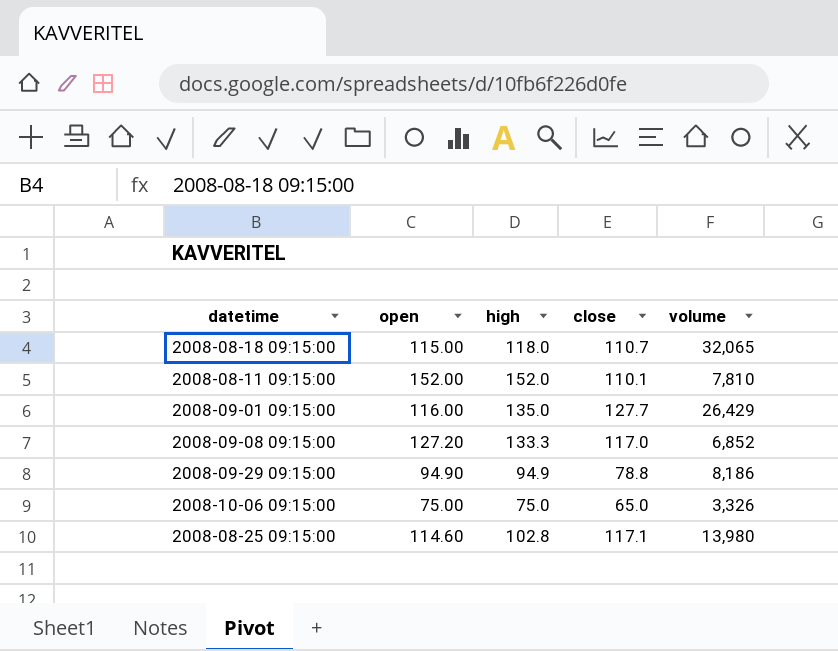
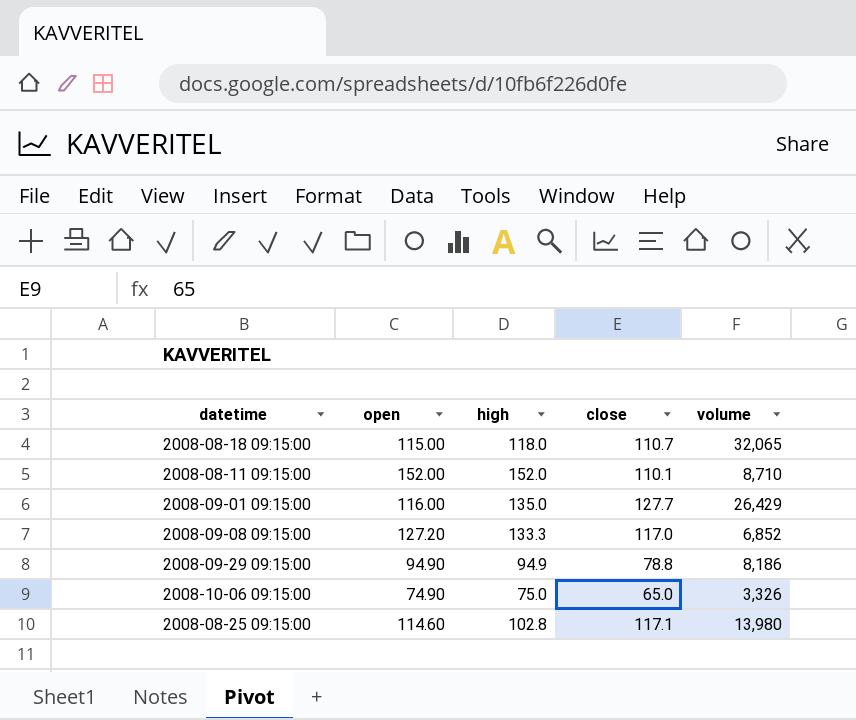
2008-08-11 09:15:00 | volume: 7,810 -> 8,710
2008-10-06 09:15:00 | open: 75.00 -> 74.90

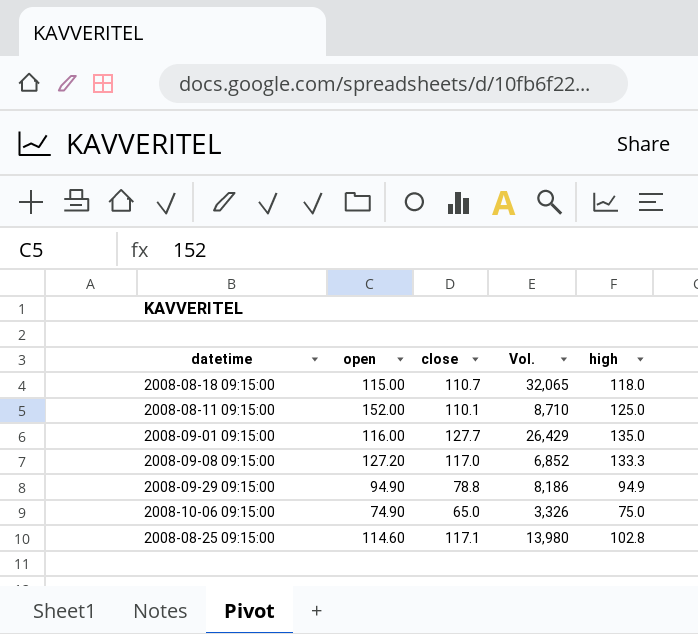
column name: volume -> Vol.
column high | position: 3 -> 5
2008-08-11 09:15:00 | high: 152.0 -> 125.0

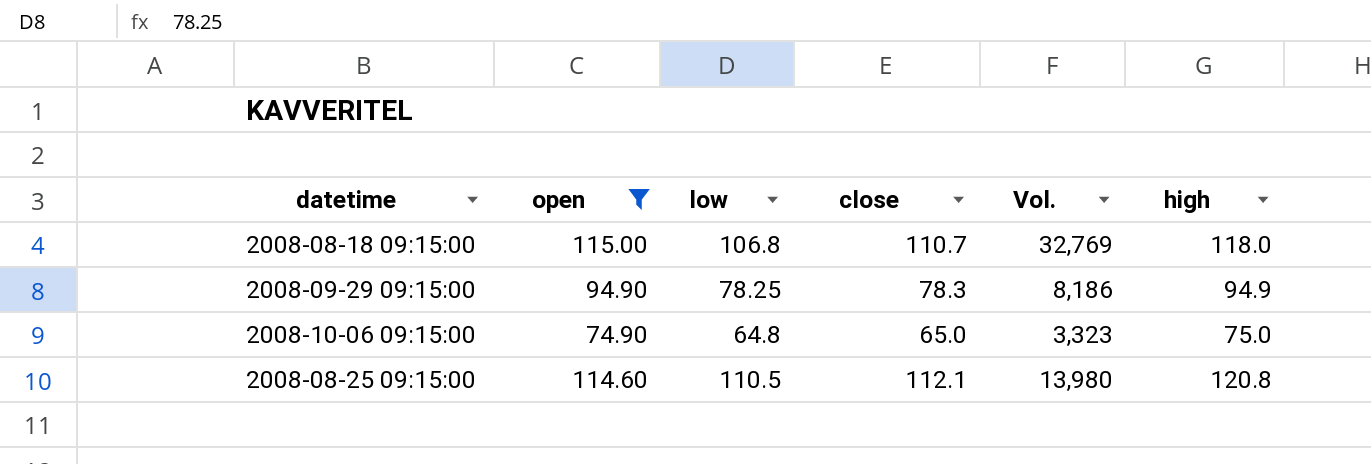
filter: none -> open <= 115.00
column low | position: none -> 3
2008-08-18 09:15:00 | Vol.: 32,065 -> 32,769
2008-09-29 09:15:00 | close: 78.8 -> 78.3
2008-10-06 09:15:00 | Vol.: 3,326 -> 3,323
2008-08-25 09:15:00 | close: 117.1 -> 112.1
2008-08-25 09:15:00 | high: 102.8 -> 120.8

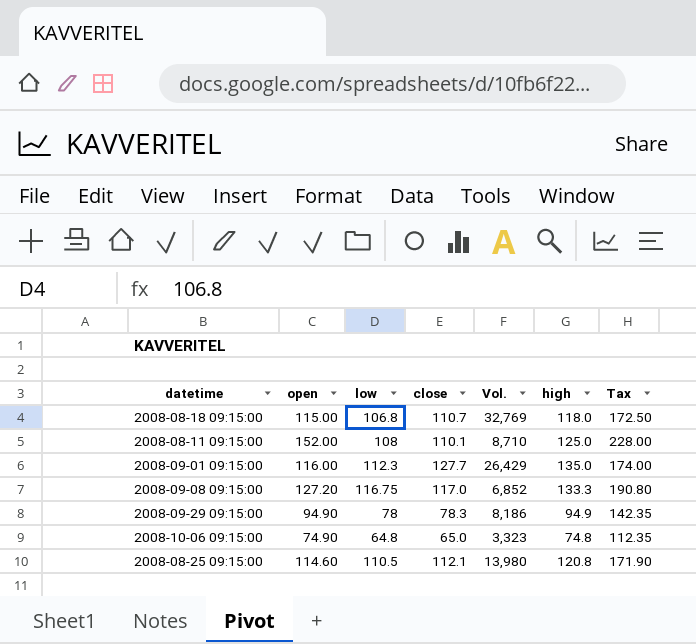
filter: open <= 115.00 -> none
column Tax | formula: none -> [open] * 1.5
2008-09-29 09:15:00 | low: 78.25 -> 78
2008-10-06 09:15:00 | high: 75.0 -> 74.8

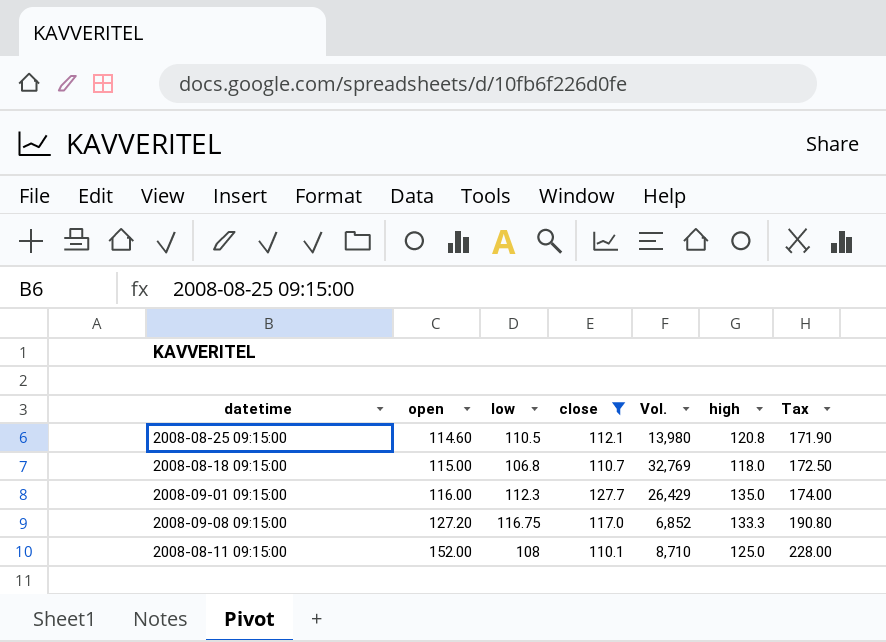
filter: none -> close >= 110.1
row order: none -> open ascending

